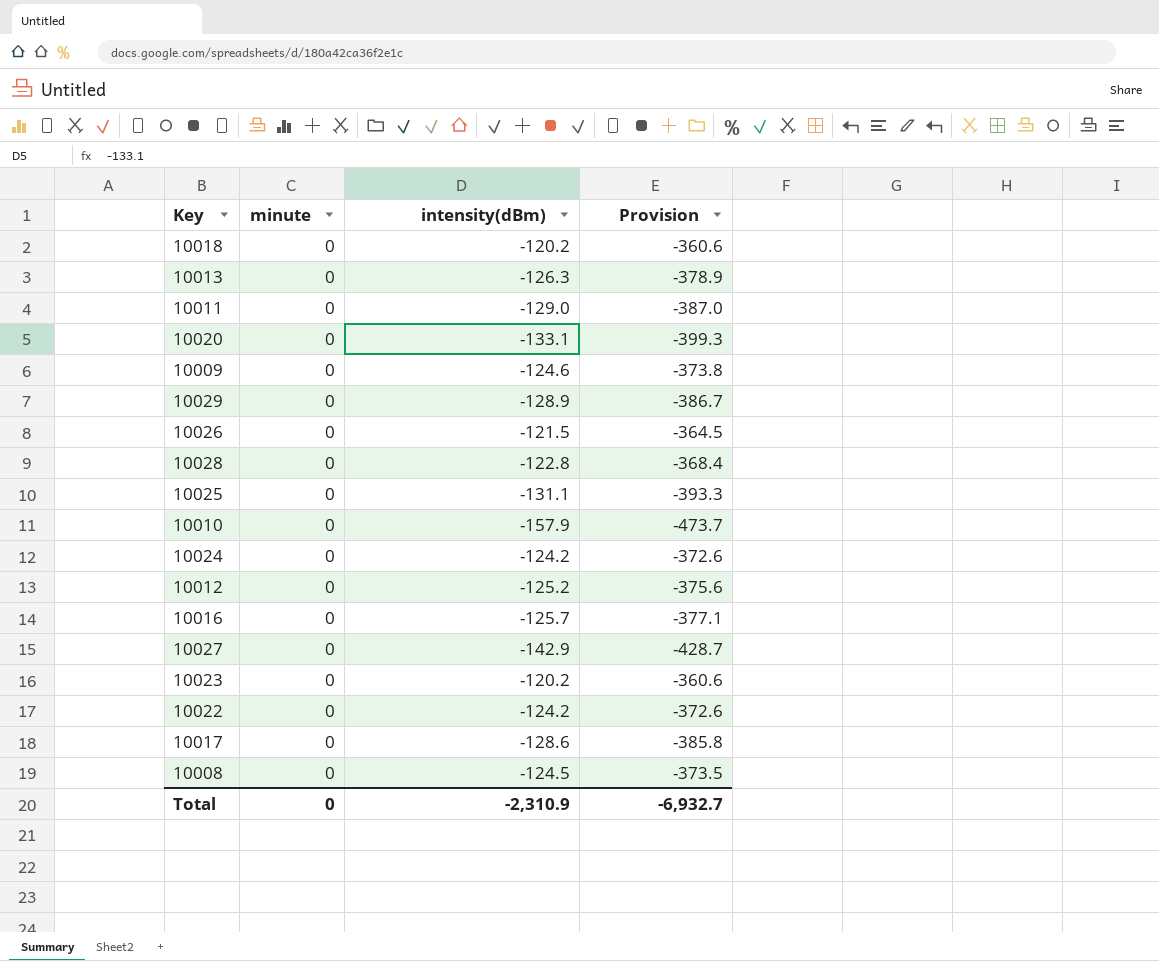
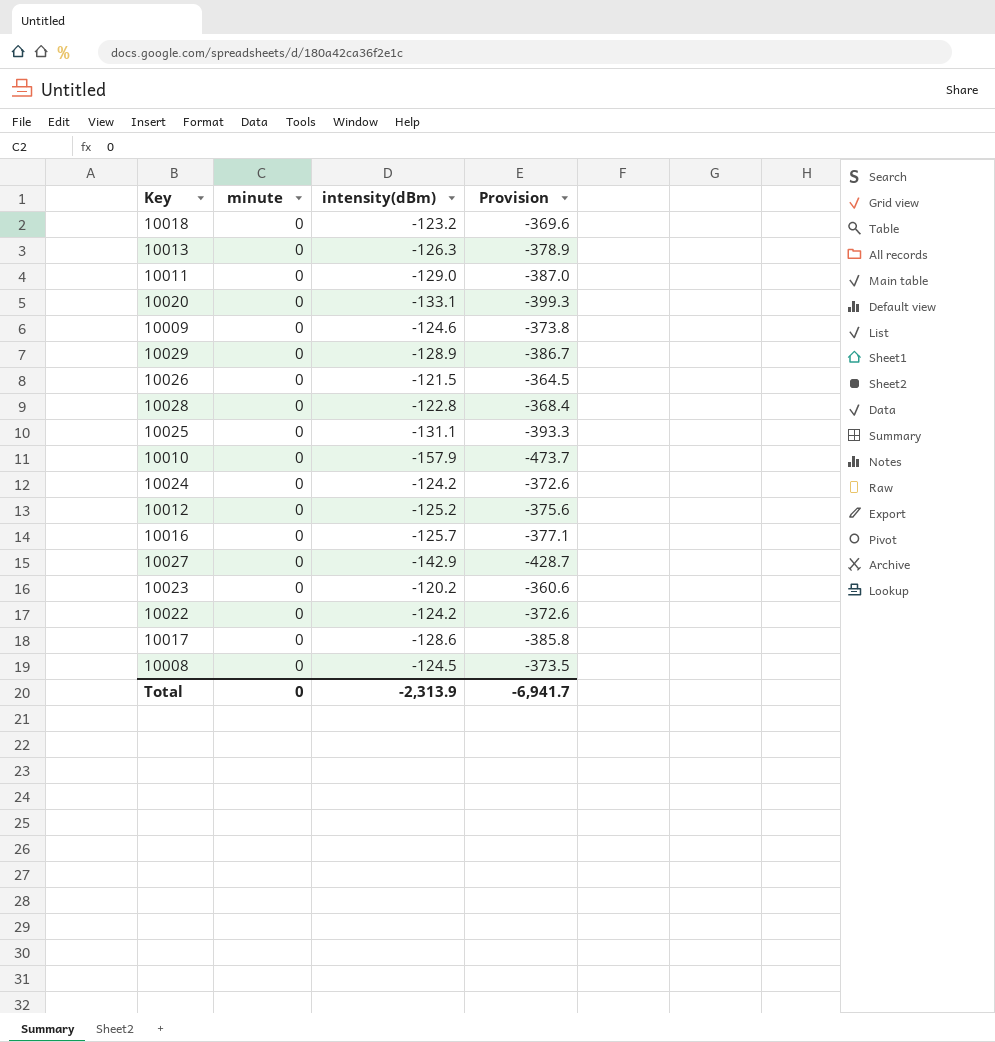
10018 | intensity(dBm): -120.2 -> -123.2
10018 | Provision: -360.6 -> -369.6
Total | intensity(dBm): -2,310.9 -> -2,313.9
Total | Provision: -6,932.7 -> -6,941.7

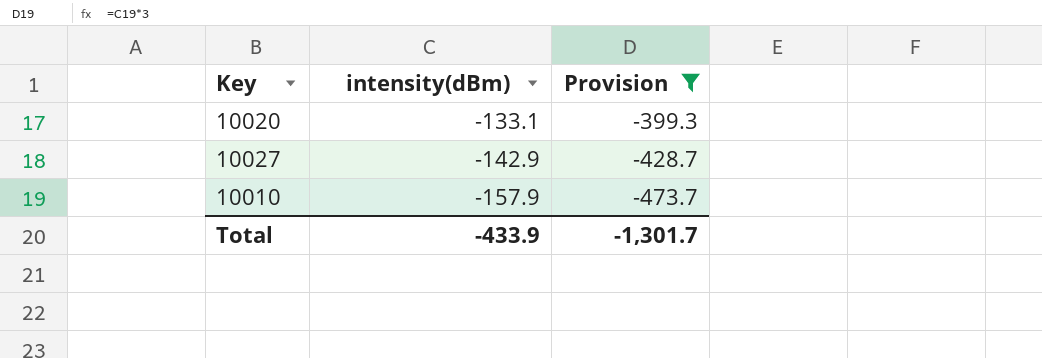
filter: none -> Provision <= -399.3
row order: none -> intensity(dBm) descending
column minute | position: 2 -> none
Total | intensity(dBm): -2,313.9 -> -433.9
Total | Provision: -6,941.7 -> -1,301.7

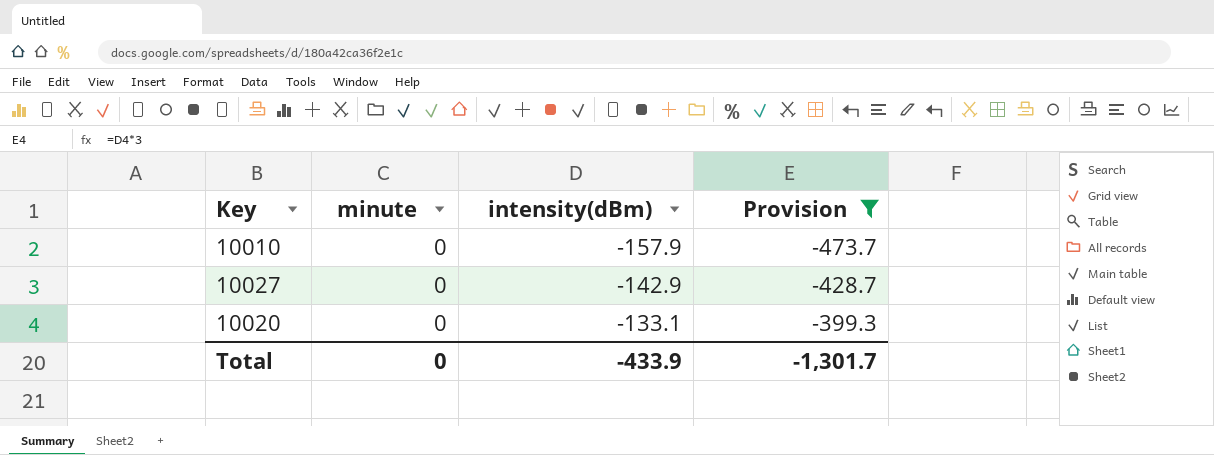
row order: intensity(dBm) descending -> intensity(dBm) ascending
column minute | position: none -> 2

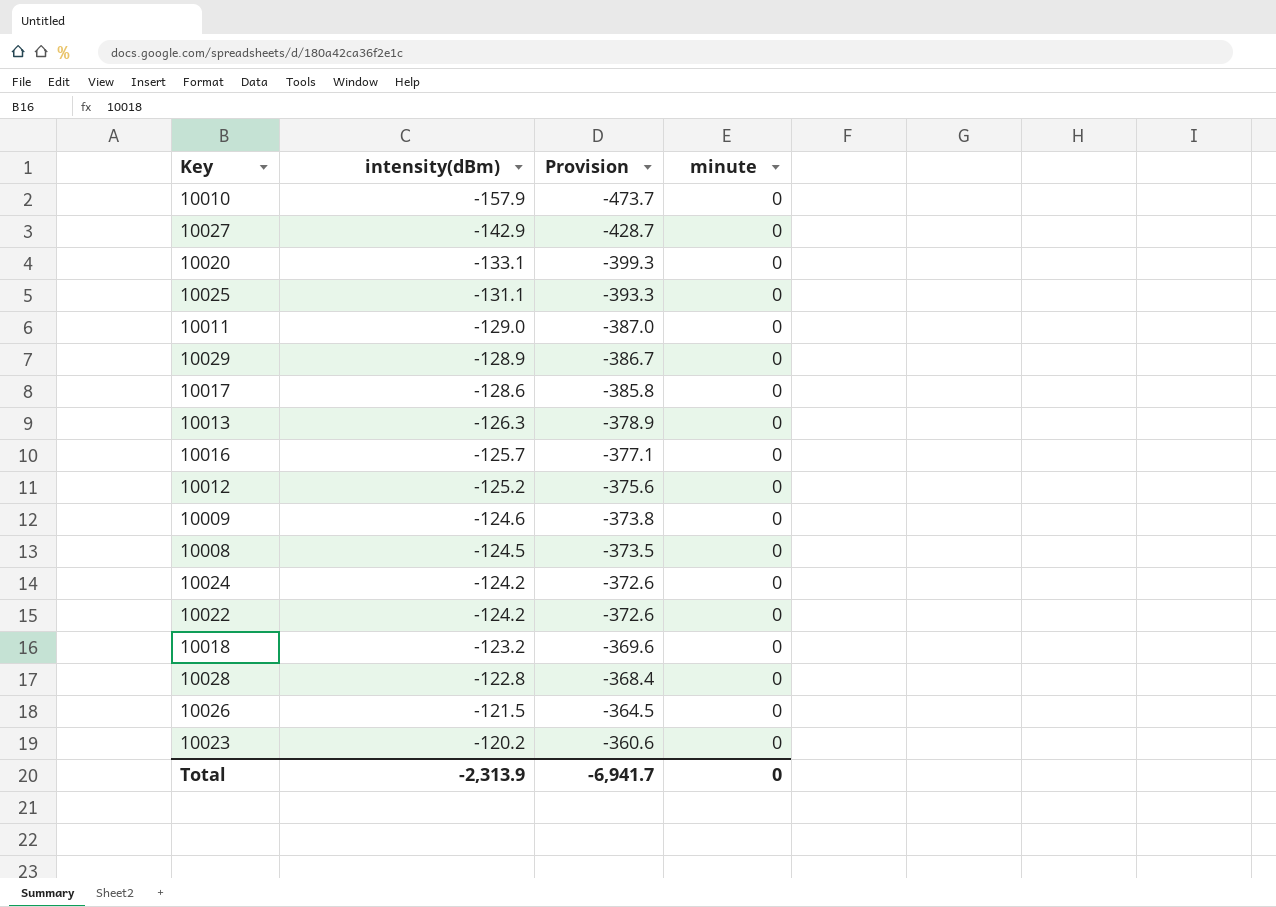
filter: Provision <= -399.3 -> none
column minute | position: 2 -> 4
Total | intensity(dBm): -433.9 -> -2,313.9
Total | Provision: -1,301.7 -> -6,941.7

